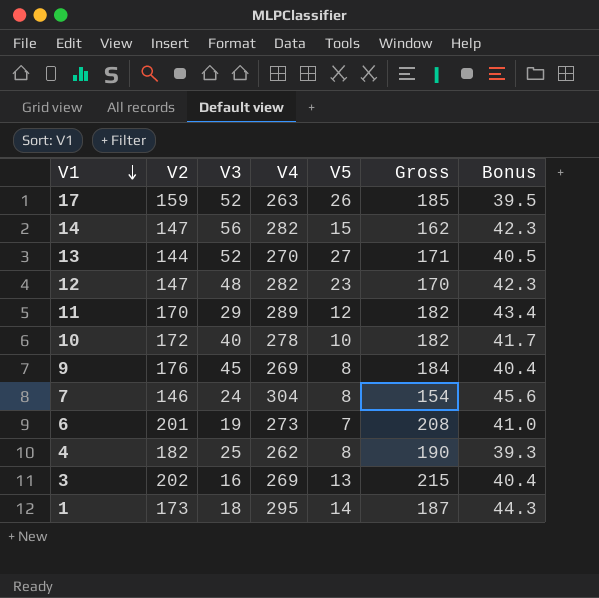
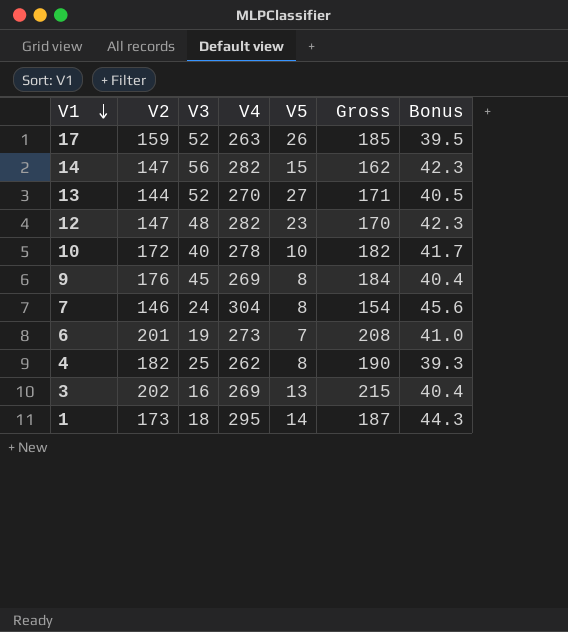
row 11: 170 | 29 | 289 | 12 | 182 | 43.4 -> none

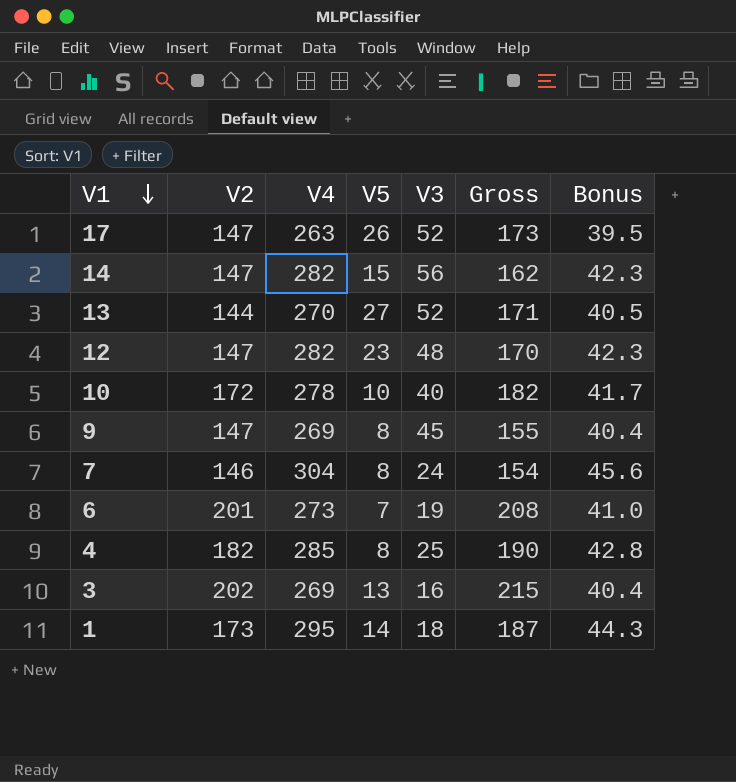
column V3 | position: 3 -> 5
17 | V2: 159 -> 147
17 | Gross: 185 -> 173
9 | V2: 176 -> 147
9 | Gross: 184 -> 155
4 | V4: 262 -> 285
4 | Bonus: 39.3 -> 42.8

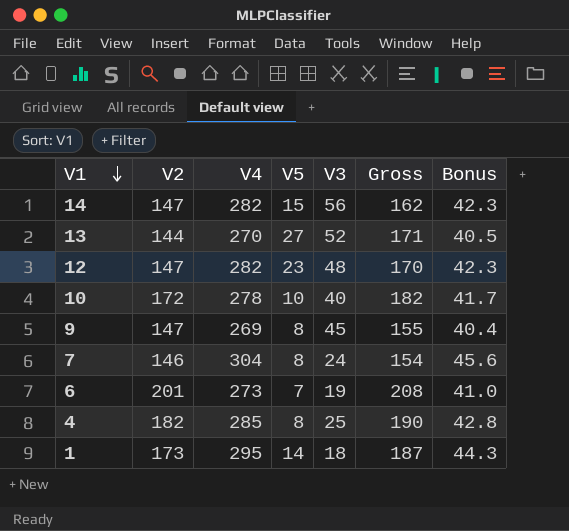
row 17: 147 | 263 | 26 | 52 | 173 | 39.5 -> none
row 3: 202 | 269 | 13 | 16 | 215 | 40.4 -> none

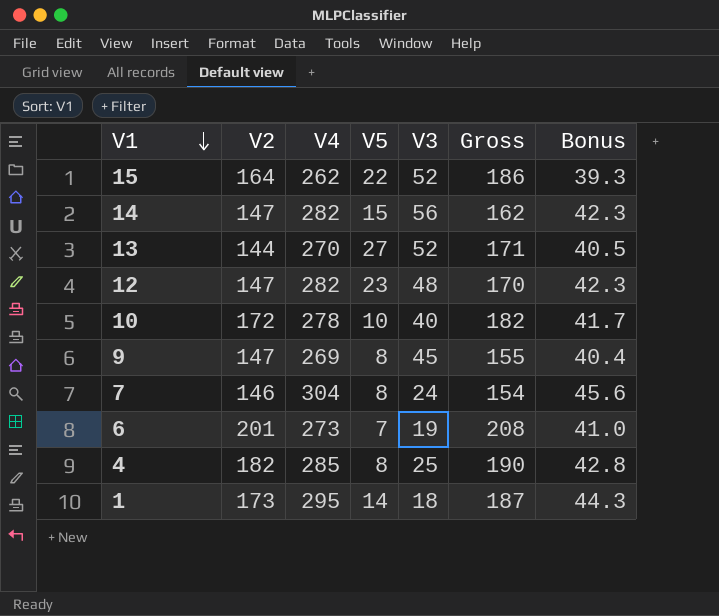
row 15: none -> 164 | 262 | 22 | 52 | 186 | 39.3

